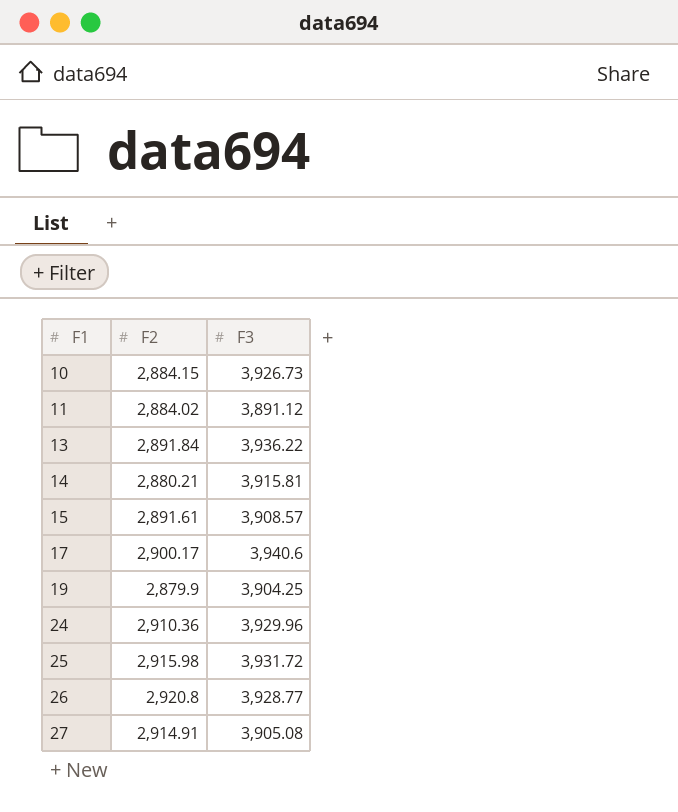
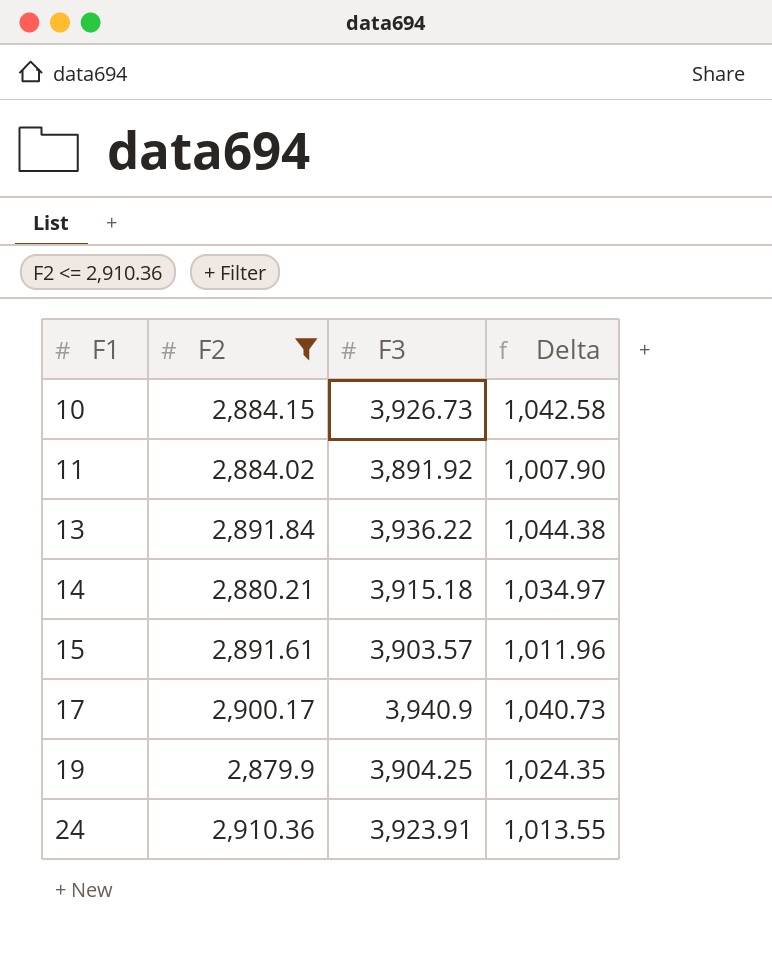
filter: none -> F2 <= 2,910.36
column Delta | formula: none -> [F3] - [F2]
11 | F3: 3,891.12 -> 3,891.92
14 | F3: 3,915.81 -> 3,915.18
15 | F3: 3,908.57 -> 3,903.57
17 | F3: 3,940.6 -> 3,940.9
24 | F3: 3,929.96 -> 3,923.91

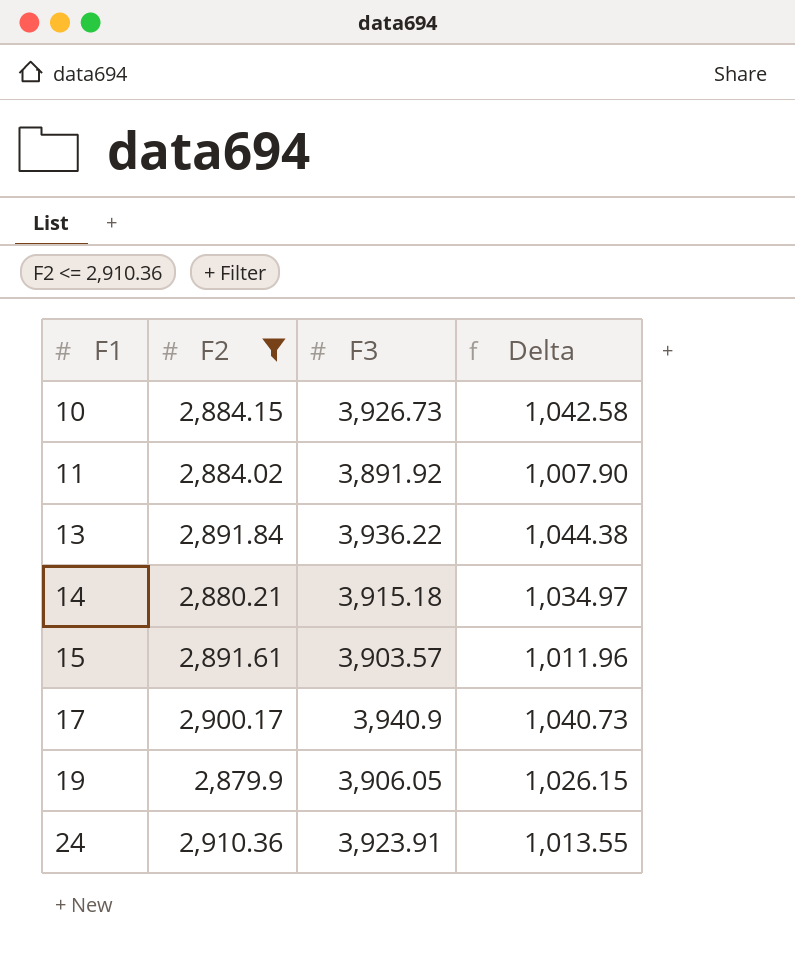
19 | F3: 3,904.25 -> 3,906.05
19 | Delta: 1,024.35 -> 1,026.15

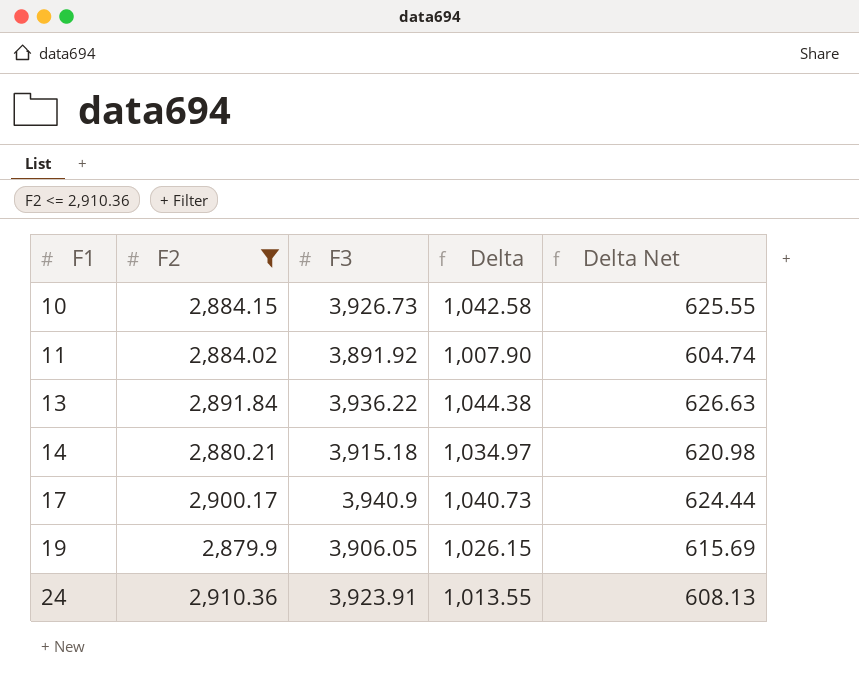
column Delta Net | formula: none -> [Delta] * 0.6
row 15: 2,891.61 | 3,903.57 | 1,011.96 -> none

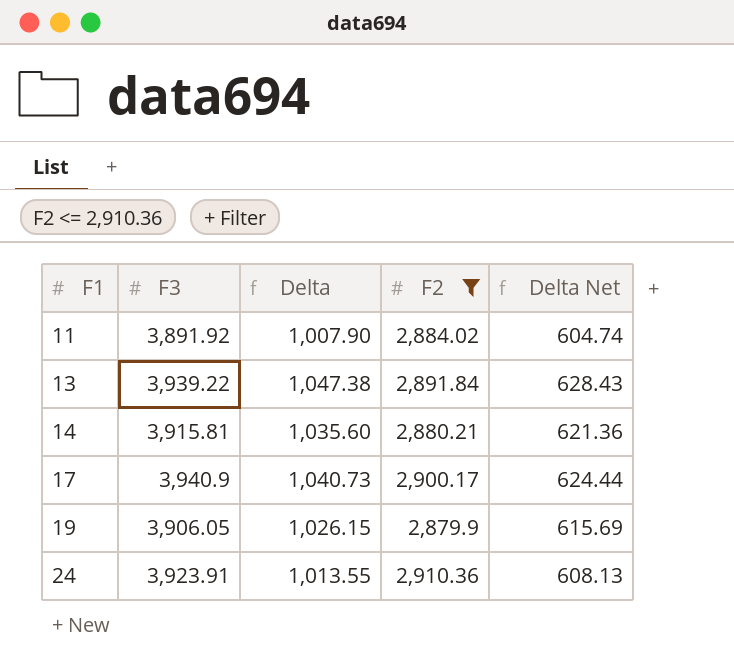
column F2 | position: 2 -> 4
row 10: 2,884.15 | 3,926.73 | 1,042.58 | 625.55 -> none
13 | F3: 3,936.22 -> 3,939.22
13 | Delta: 1,044.38 -> 1,047.38
13 | Delta Net: 626.63 -> 628.43
14 | F3: 3,915.18 -> 3,915.81
14 | Delta: 1,034.97 -> 1,035.60
14 | Delta Net: 620.98 -> 621.36

